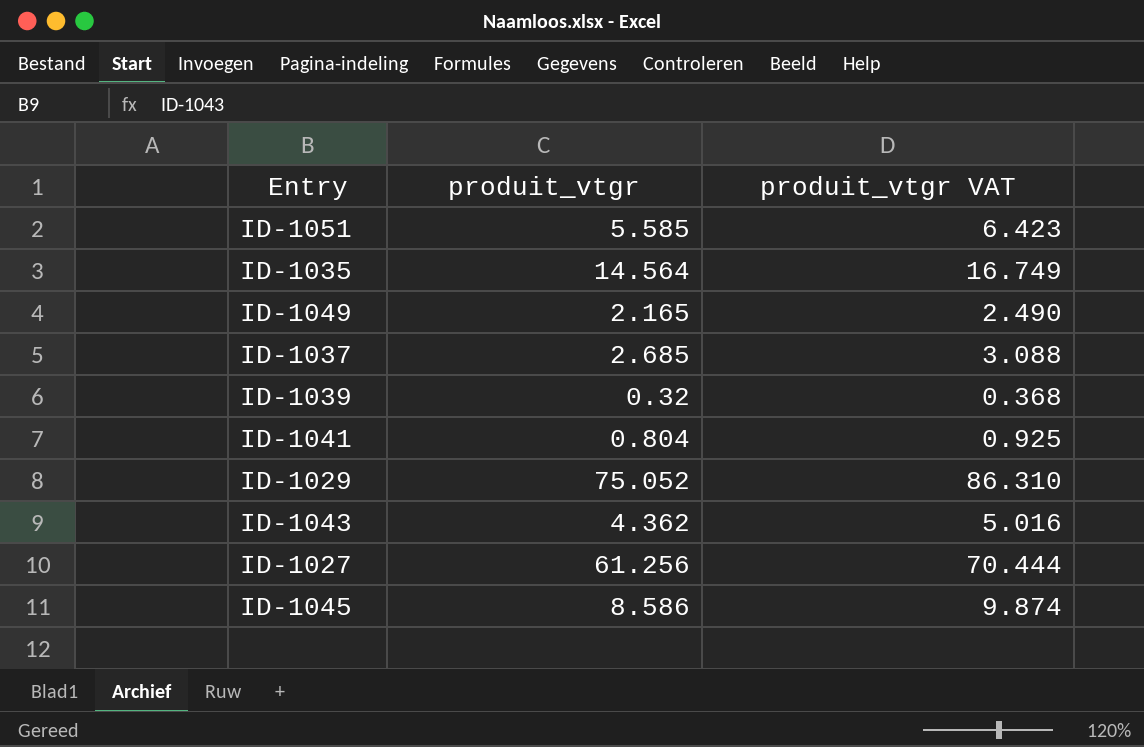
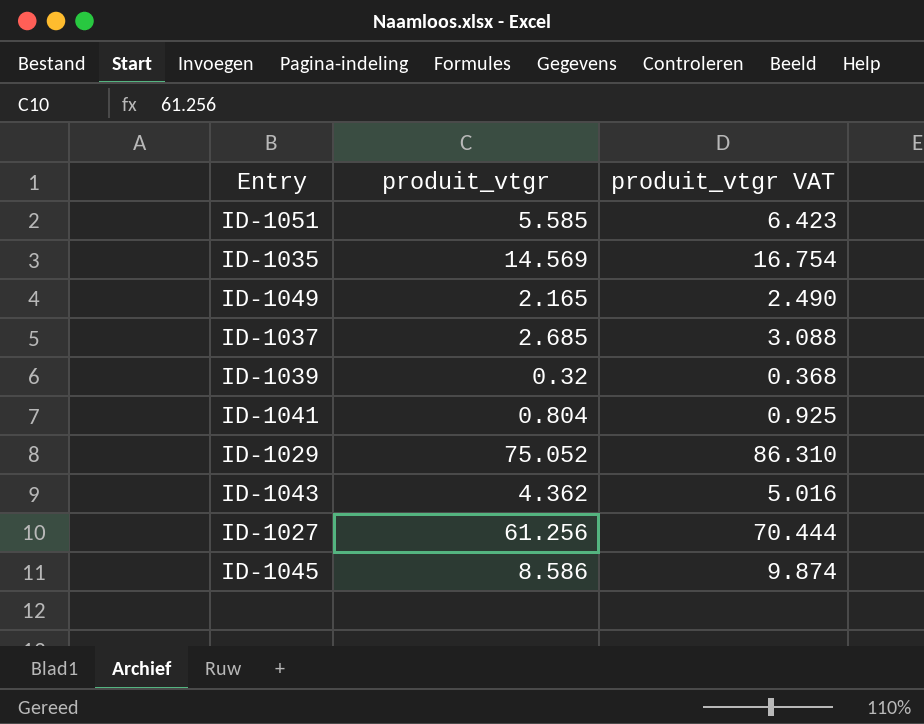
ID-1035 | produit_vtgr: 14.564 -> 14.569
ID-1035 | produit_vtgr VAT: 16.749 -> 16.754

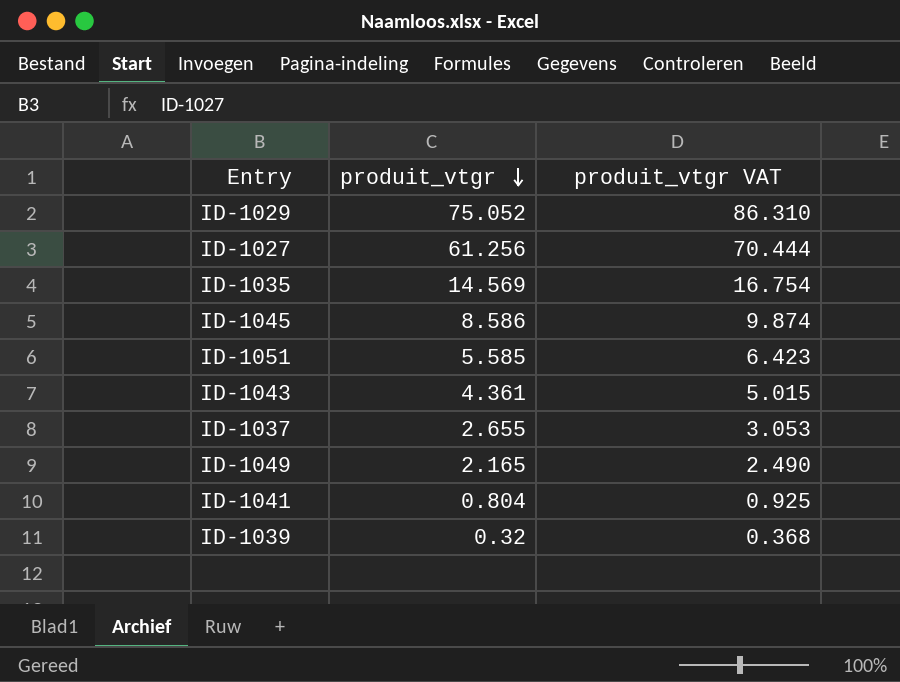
row order: none -> produit_vtgr descending
ID-1043 | produit_vtgr: 4.362 -> 4.361
ID-1043 | produit_vtgr VAT: 5.016 -> 5.015
ID-1037 | produit_vtgr: 2.685 -> 2.655
ID-1037 | produit_vtgr VAT: 3.088 -> 3.053

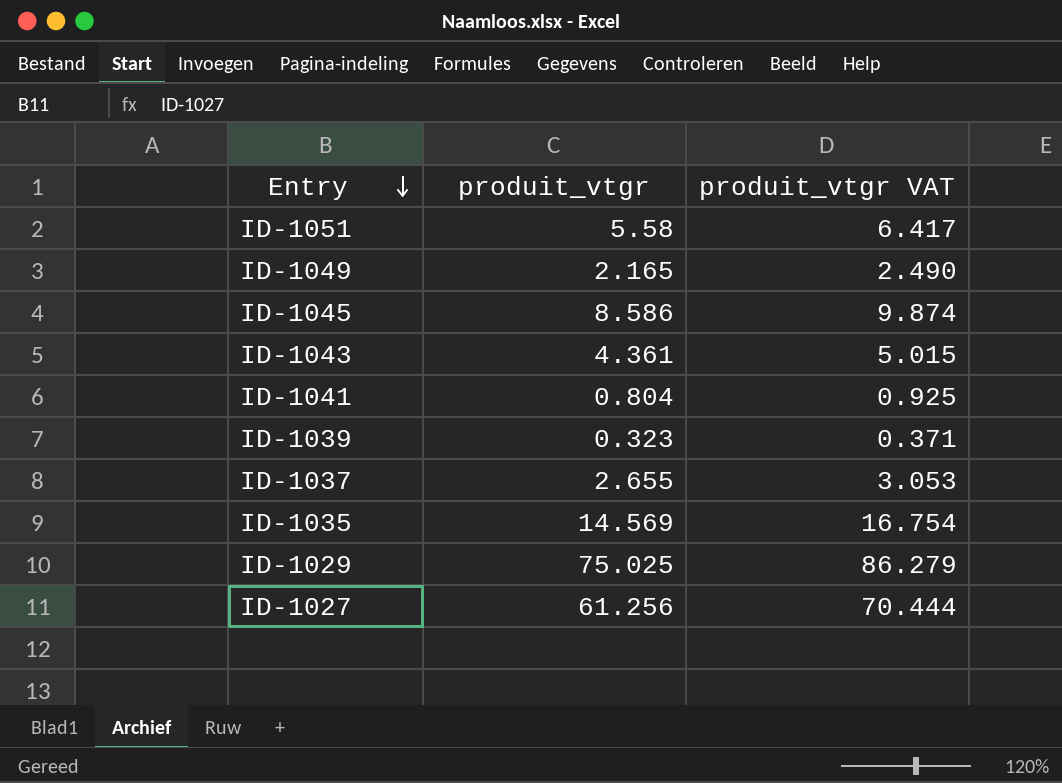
row order: produit_vtgr descending -> Entry descending
ID-1051 | produit_vtgr: 5.585 -> 5.58
ID-1051 | produit_vtgr VAT: 6.423 -> 6.417
ID-1039 | produit_vtgr: 0.32 -> 0.323
ID-1039 | produit_vtgr VAT: 0.368 -> 0.371
ID-1029 | produit_vtgr: 75.052 -> 75.025
ID-1029 | produit_vtgr VAT: 86.310 -> 86.279

